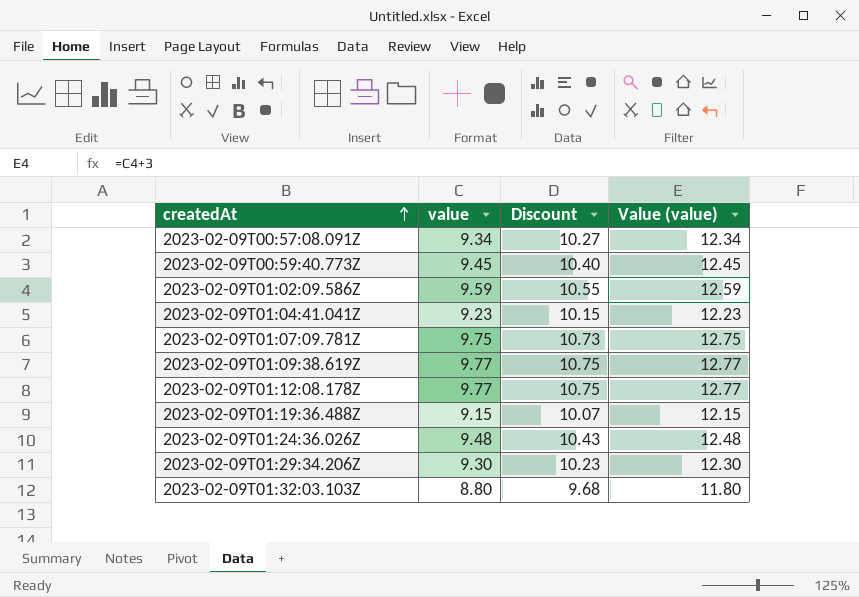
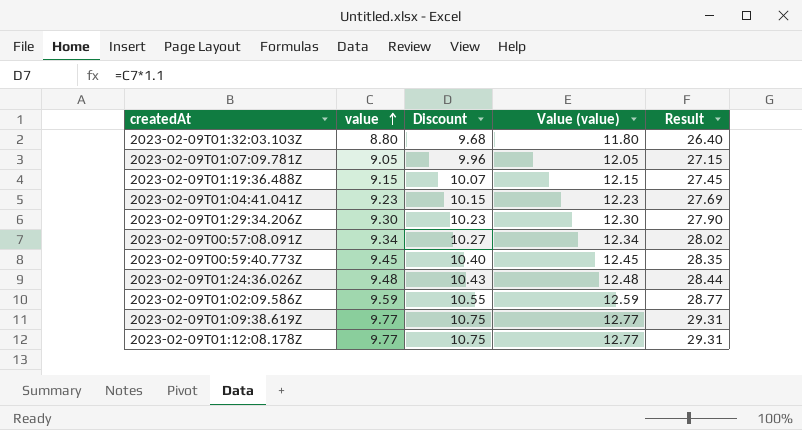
row order: createdAt ascending -> value ascending
column Result | formula: none -> [value] * 3
2023-02-09T01:07:09.781Z | value: 9.75 -> 9.05
2023-02-09T01:07:09.781Z | Discount: 10.73 -> 9.96
2023-02-09T01:07:09.781Z | Value (value): 12.75 -> 12.05

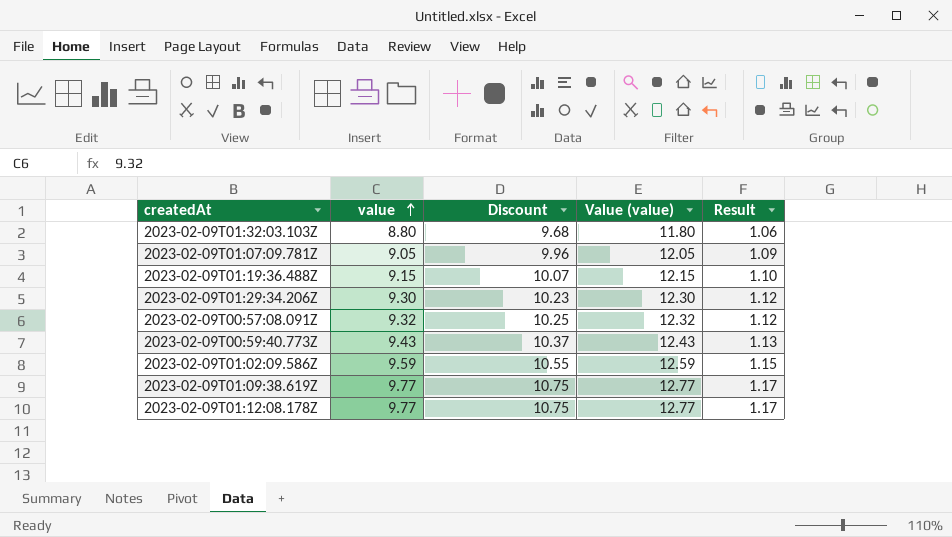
column Result | formula: [value] * 3 -> [value] * 0.12
row 2023-02-09T01:04:41.041Z: 9.23 | 10.15 | 12.23 | 27.69 -> none
row 2023-02-09T01:24:36.026Z: 9.48 | 10.43 | 12.48 | 28.44 -> none
2023-02-09T00:57:08.091Z | value: 9.34 -> 9.32
2023-02-09T00:57:08.091Z | Discount: 10.27 -> 10.25
2023-02-09T00:57:08.091Z | Value (value): 12.34 -> 12.32
2023-02-09T00:59:40.773Z | value: 9.45 -> 9.43
2023-02-09T00:59:40.773Z | Discount: 10.40 -> 10.37
2023-02-09T00:59:40.773Z | Value (value): 12.45 -> 12.43

